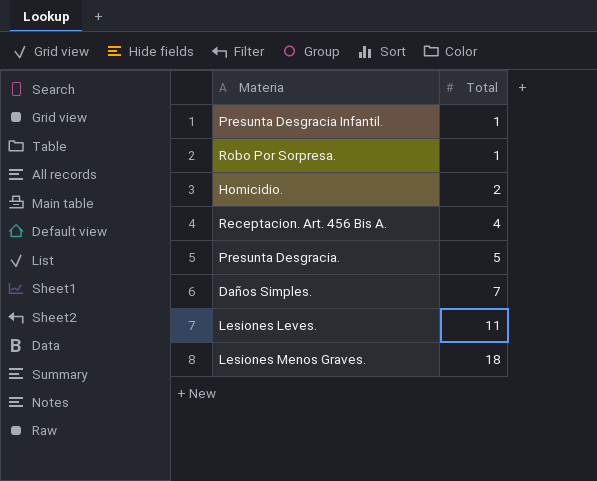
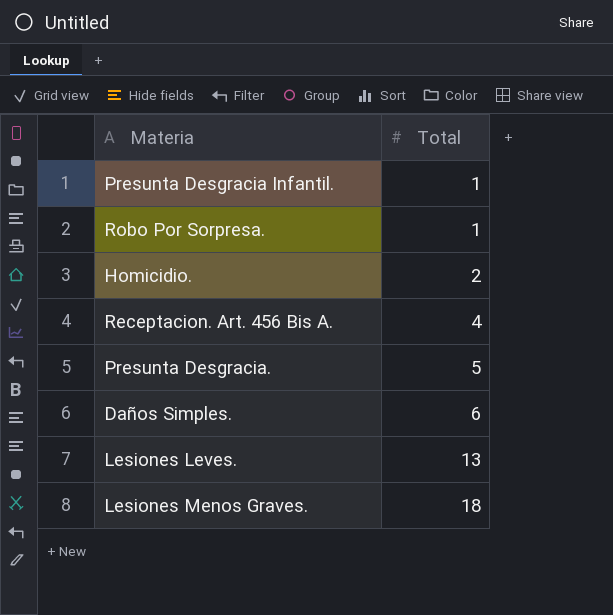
Daños Simples. | Total: 7 -> 6
Lesiones Leves. | Total: 11 -> 13

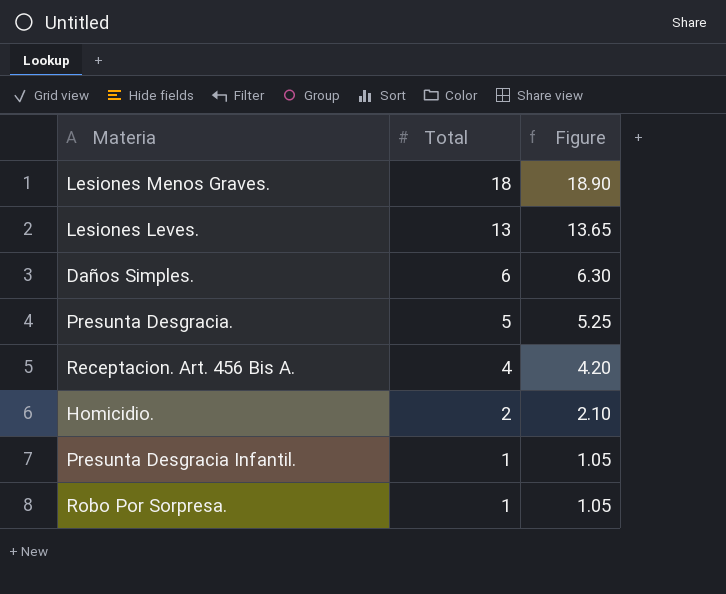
row order: Total ascending -> Total descending
column Figure | formula: none -> [Total] * 1.05

